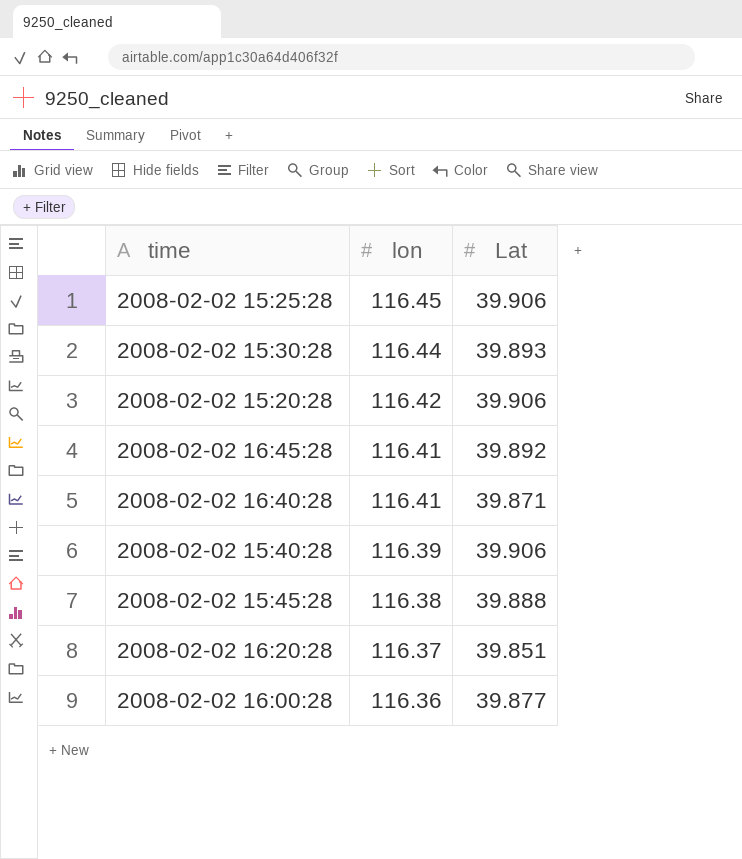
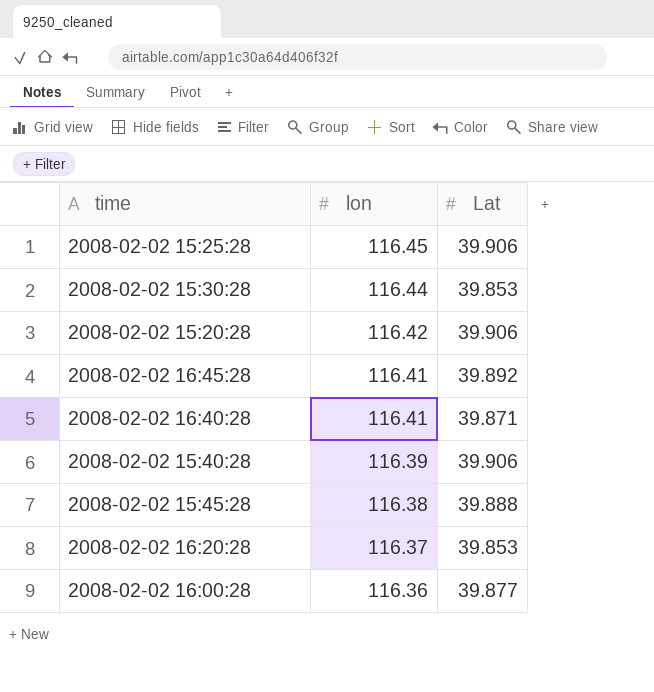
2008-02-02 15:30:28 | Lat: 39.893 -> 39.853
2008-02-02 16:20:28 | Lat: 39.851 -> 39.853

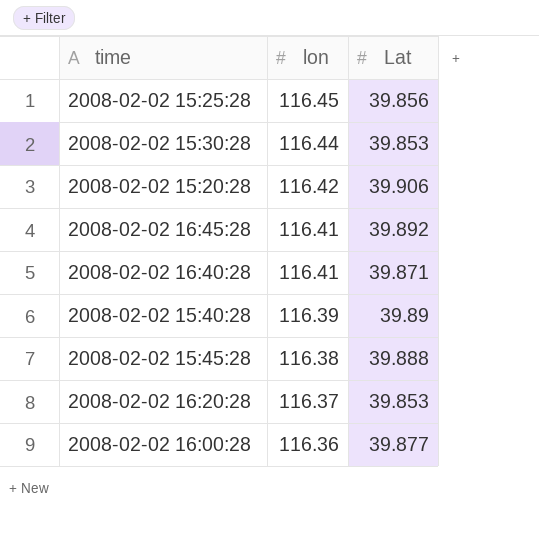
2008-02-02 15:25:28 | Lat: 39.906 -> 39.856
2008-02-02 15:40:28 | Lat: 39.906 -> 39.89

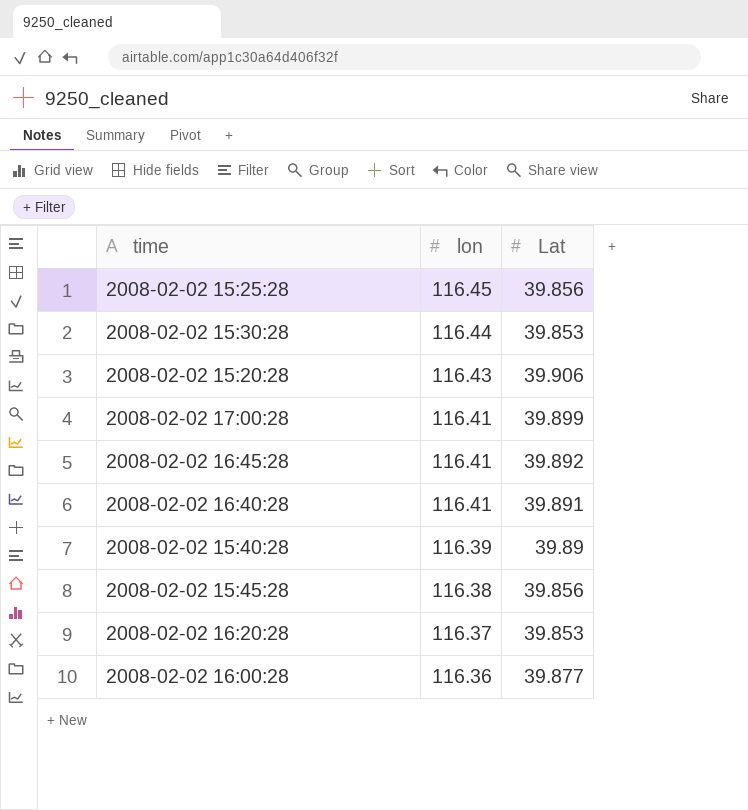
2008-02-02 15:20:28 | lon: 116.42 -> 116.43
row 2008-02-02 17:00:28: none -> 116.41 | 39.899
2008-02-02 16:40:28 | Lat: 39.871 -> 39.891
2008-02-02 15:45:28 | Lat: 39.888 -> 39.856

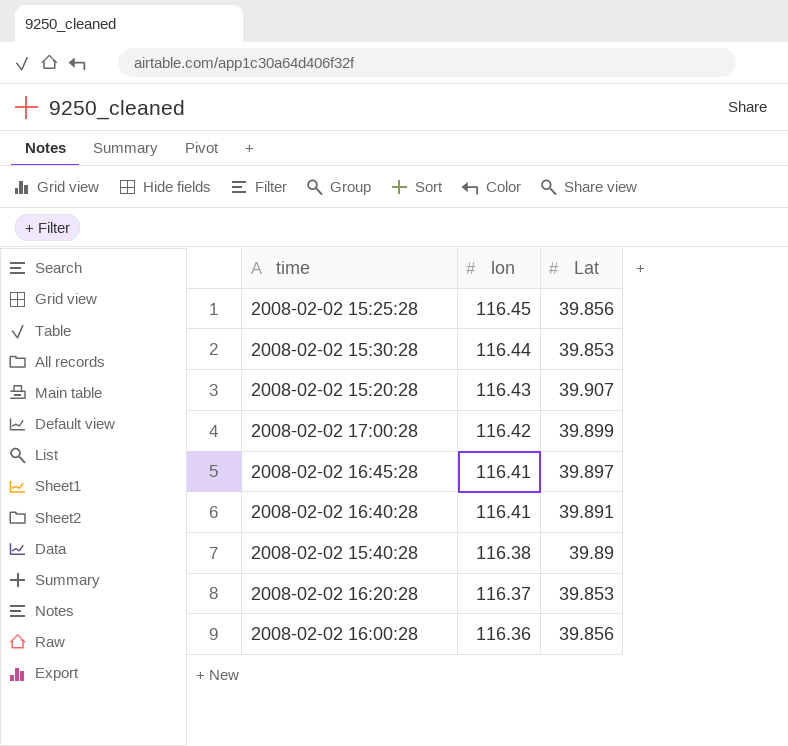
row 2008-02-02 15:45:28: 116.38 | 39.856 -> none
2008-02-02 15:20:28 | Lat: 39.906 -> 39.907
2008-02-02 17:00:28 | lon: 116.41 -> 116.42
2008-02-02 16:45:28 | Lat: 39.892 -> 39.897
2008-02-02 15:40:28 | lon: 116.39 -> 116.38
2008-02-02 16:00:28 | Lat: 39.877 -> 39.856

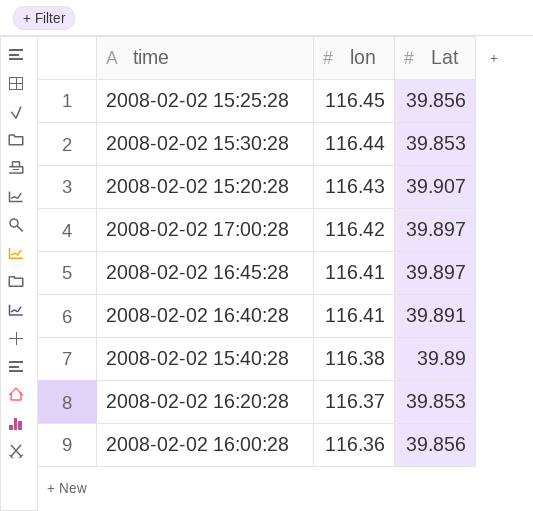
2008-02-02 17:00:28 | Lat: 39.899 -> 39.897

